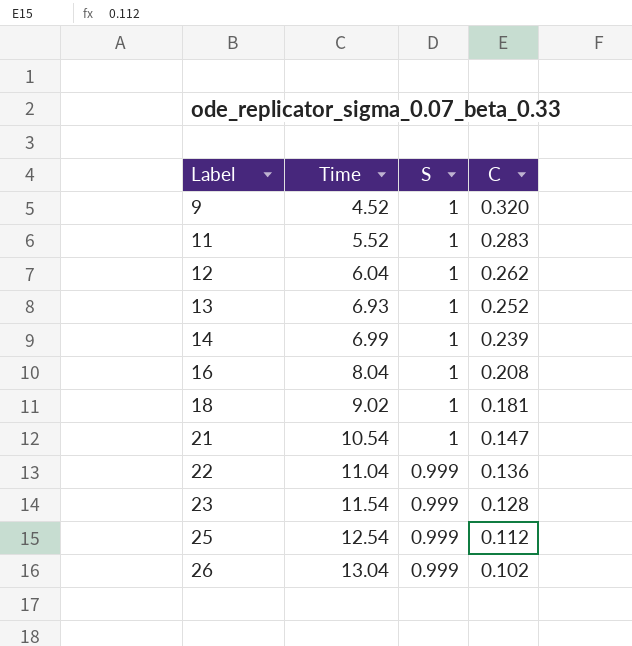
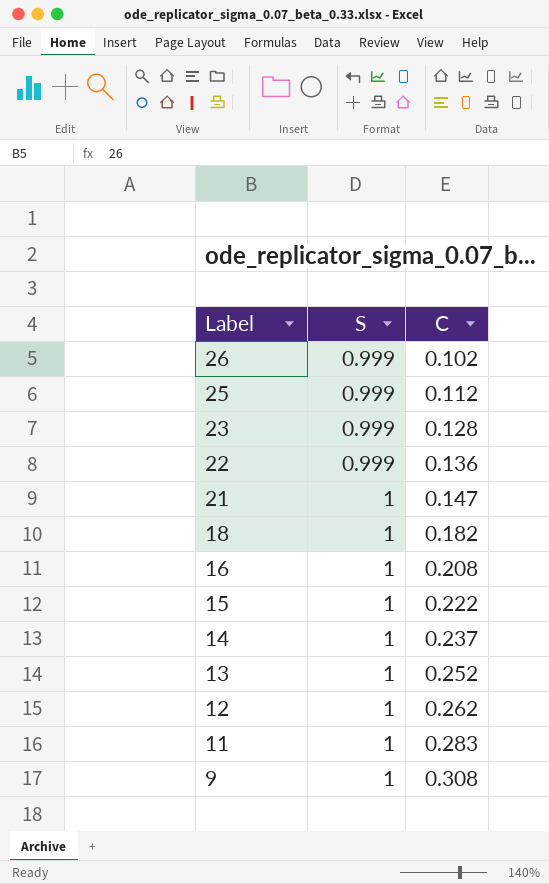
row order: Label ascending -> Label descending
column Time | position: 2 -> none
18 | C: 0.181 -> 0.182
row 15: none -> 1 | 0.222
14 | C: 0.239 -> 0.237
9 | C: 0.320 -> 0.308

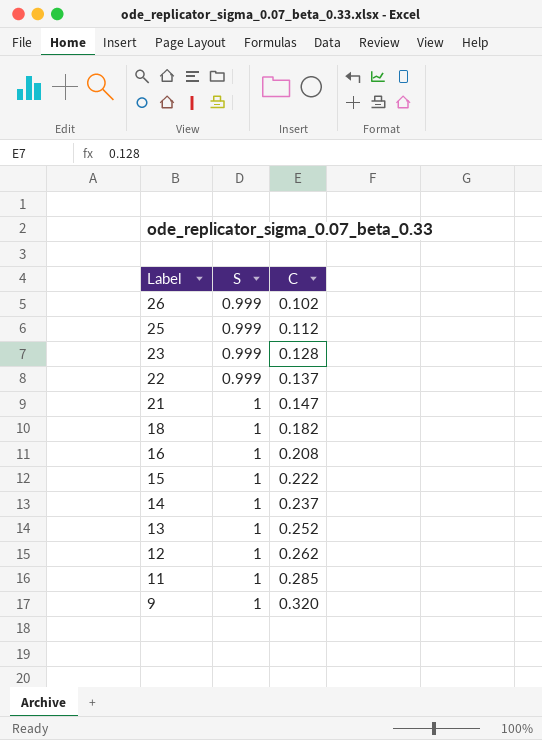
22 | C: 0.136 -> 0.137
11 | C: 0.283 -> 0.285
9 | C: 0.308 -> 0.320

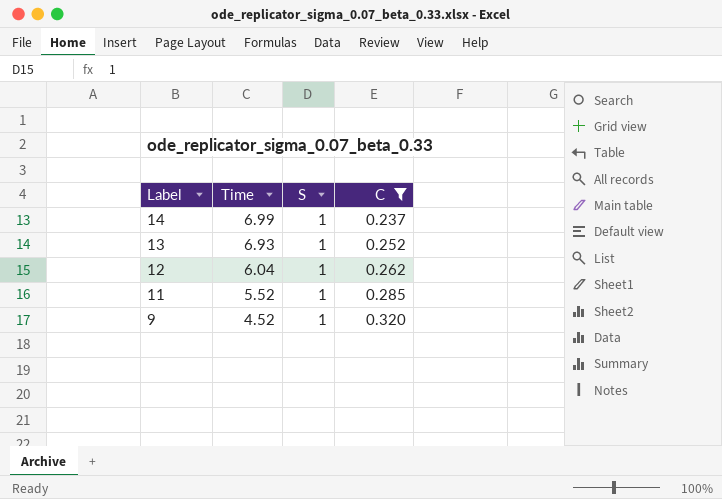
filter: none -> C >= 0.237
column Time | position: none -> 2

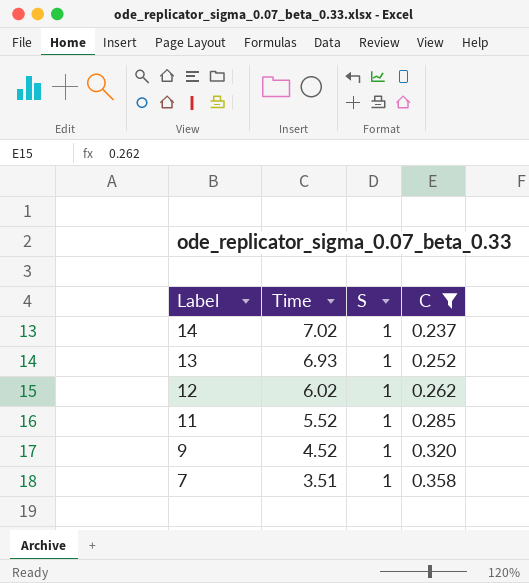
14 | Time: 6.99 -> 7.02
12 | Time: 6.04 -> 6.02
row 7: none -> 3.51 | 1 | 0.358

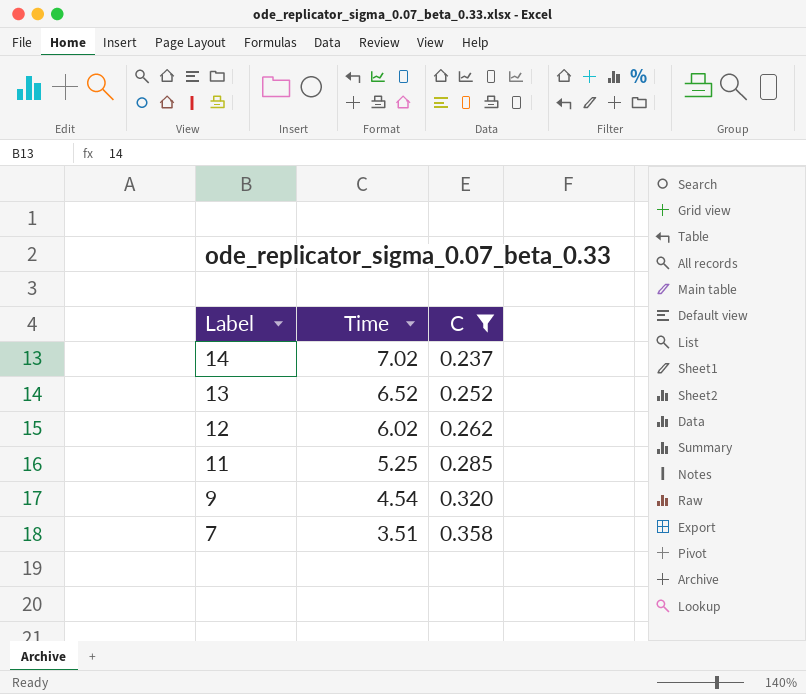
column S | position: 3 -> none
13 | Time: 6.93 -> 6.52
11 | Time: 5.52 -> 5.25
9 | Time: 4.52 -> 4.54

